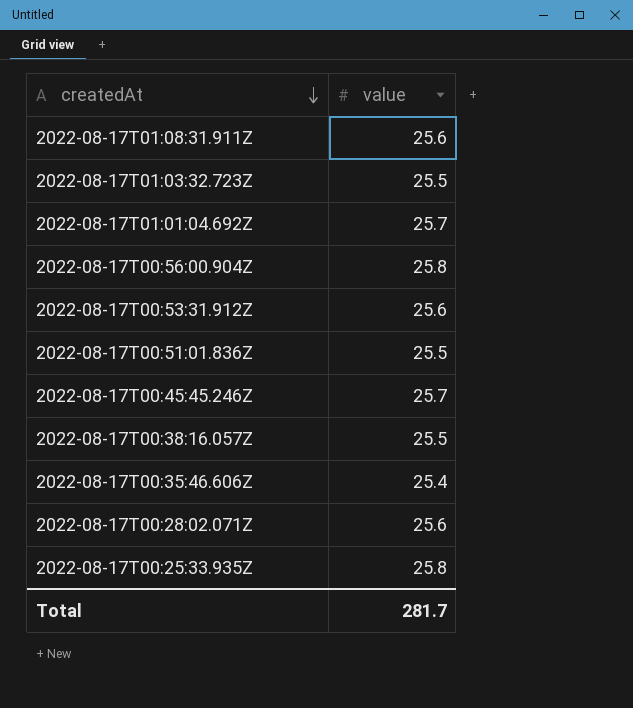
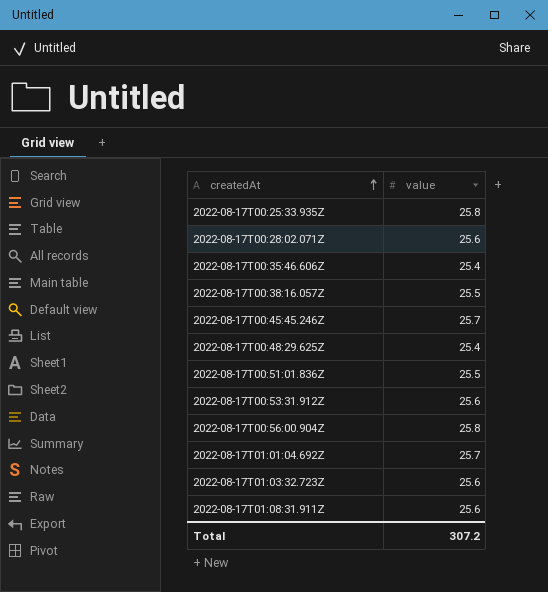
row order: createdAt descending -> createdAt ascending
row 2022-08-17T00:48:29.625Z: none -> 25.4
2022-08-17T01:03:32.723Z | value: 25.5 -> 25.6
Total | value: 281.7 -> 307.2

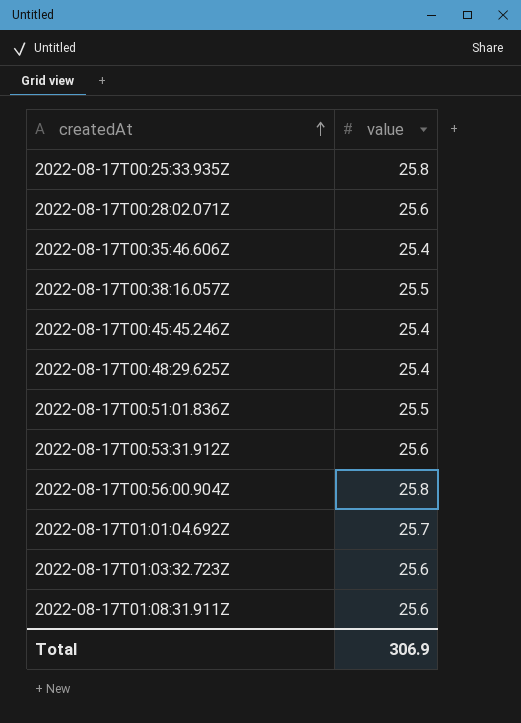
2022-08-17T00:45:45.246Z | value: 25.7 -> 25.4
Total | value: 307.2 -> 306.9

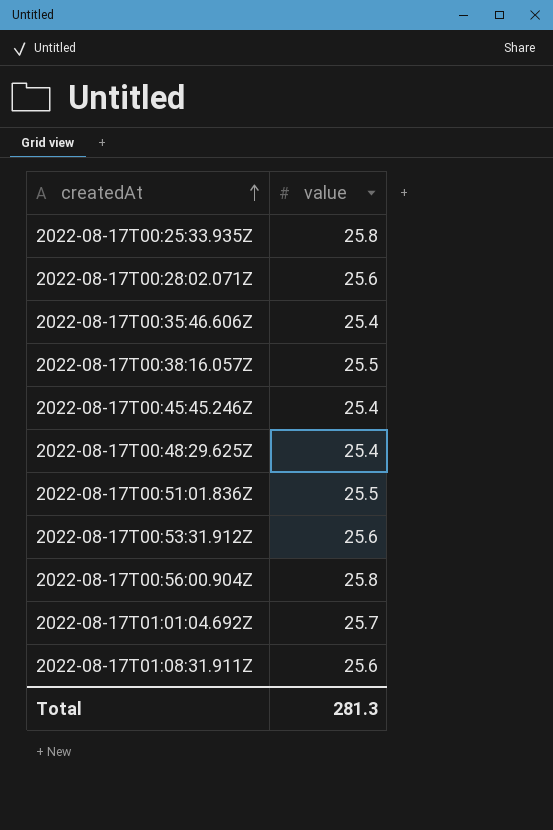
row 2022-08-17T01:03:32.723Z: 25.6 -> none
Total | value: 306.9 -> 281.3

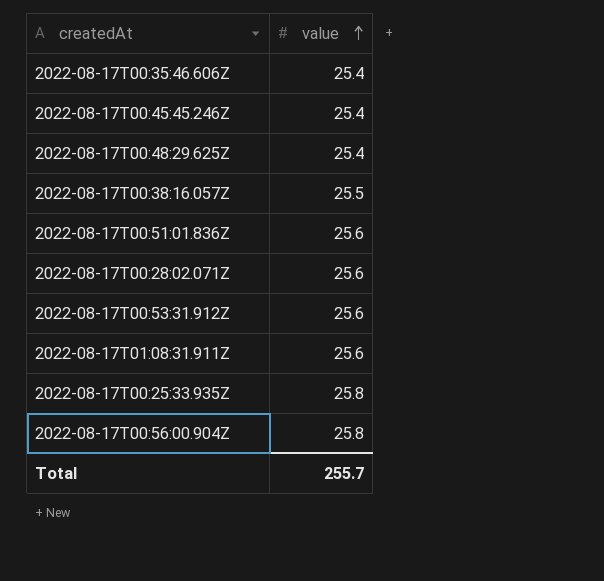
row order: createdAt ascending -> value ascending
row 2022-08-17T01:01:04.692Z: 25.7 -> none
2022-08-17T00:51:01.836Z | value: 25.5 -> 25.6
Total | value: 281.3 -> 255.7

